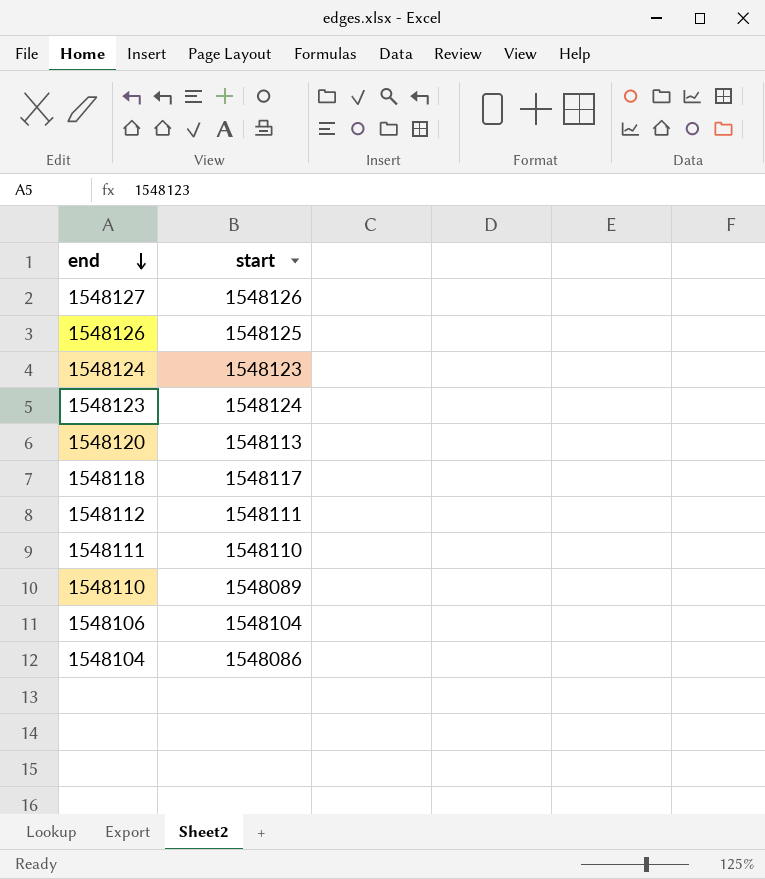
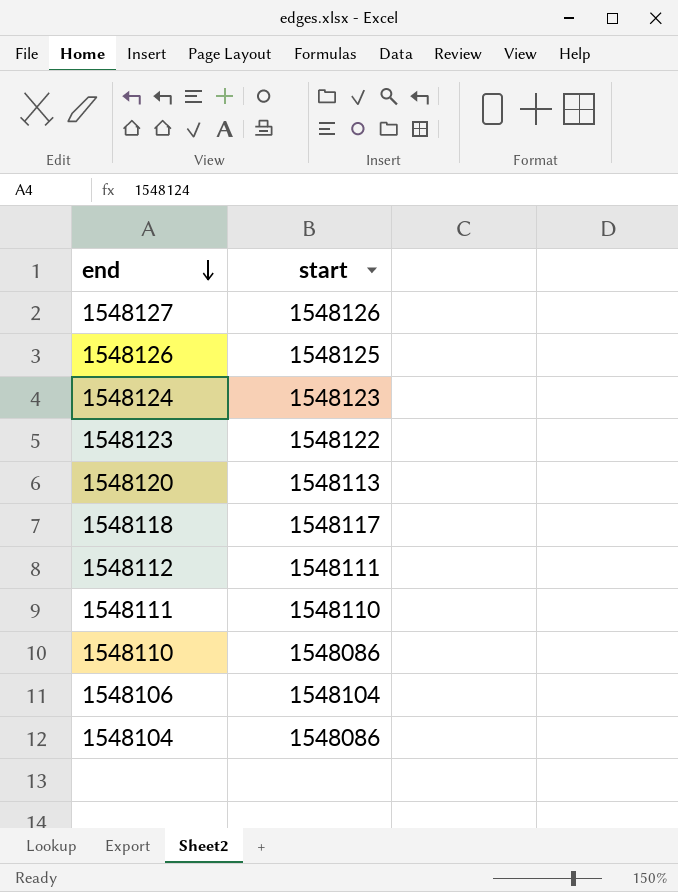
1548123 | start: 1548124 -> 1548122
1548110 | start: 1548089 -> 1548086

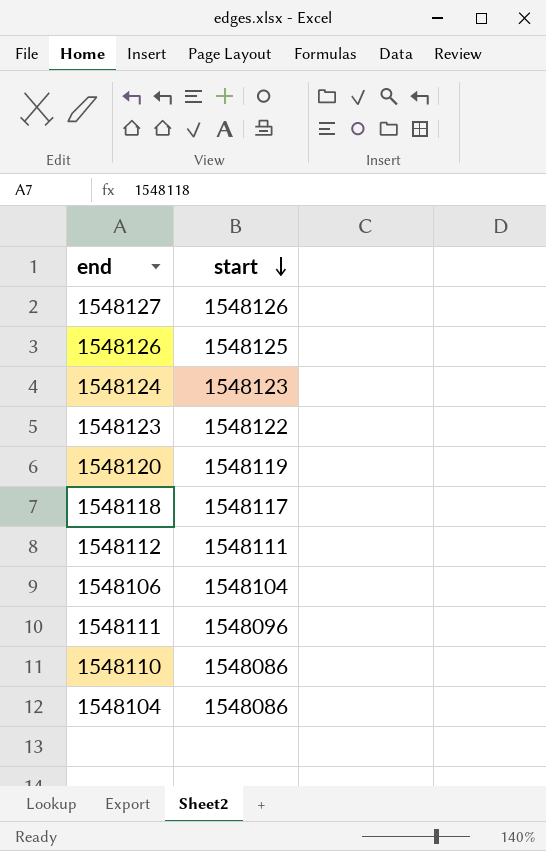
row order: end descending -> start descending
1548120 | start: 1548113 -> 1548119
1548111 | start: 1548110 -> 1548096

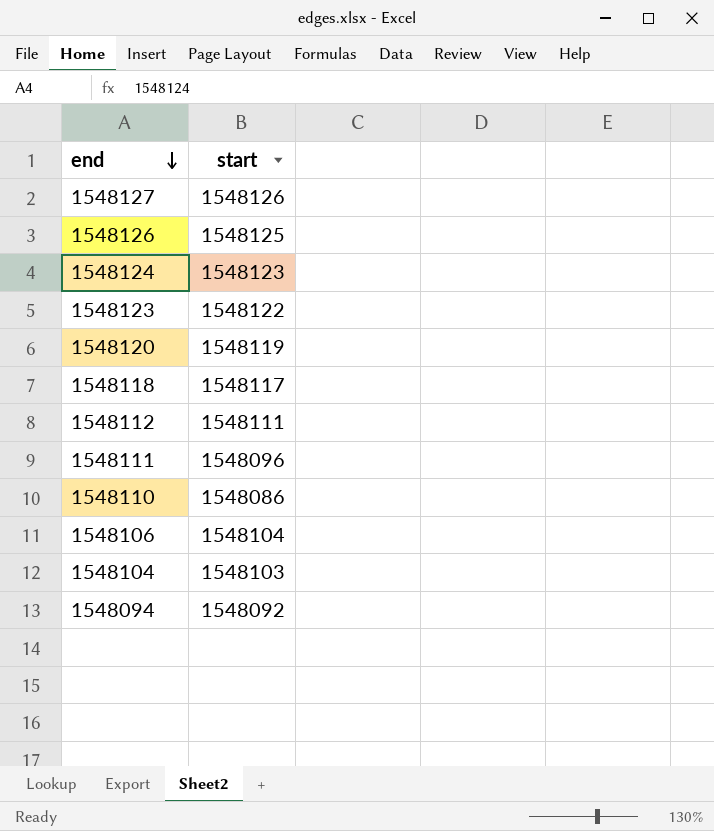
row order: start descending -> end descending
1548104 | start: 1548086 -> 1548103
row 1548094: none -> 1548092

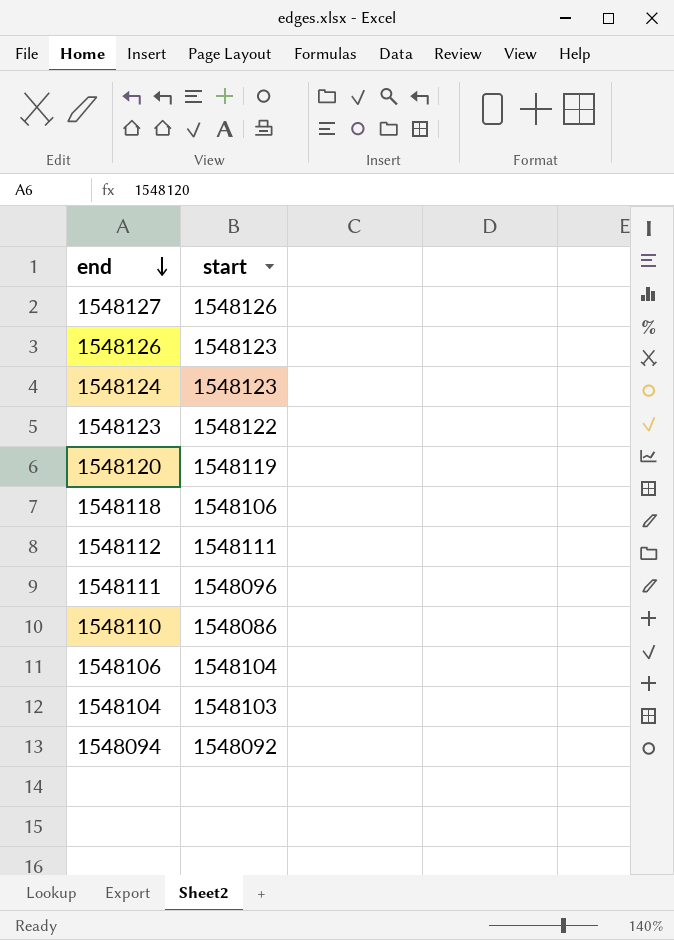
1548126 | start: 1548125 -> 1548123
1548118 | start: 1548117 -> 1548106

